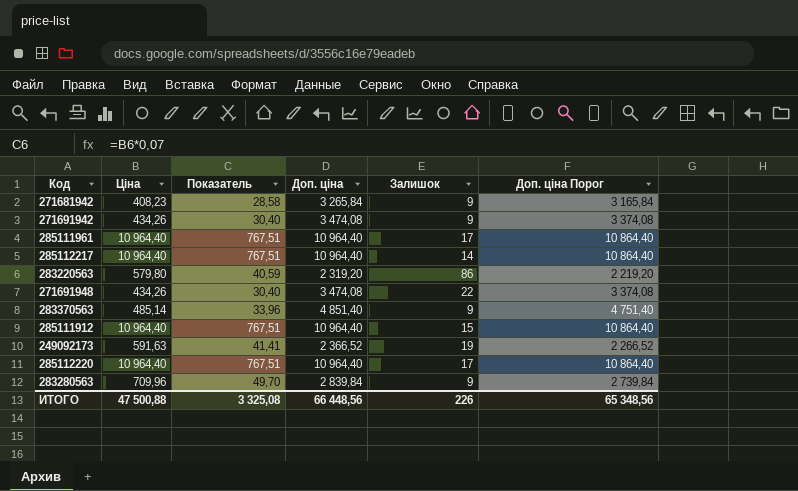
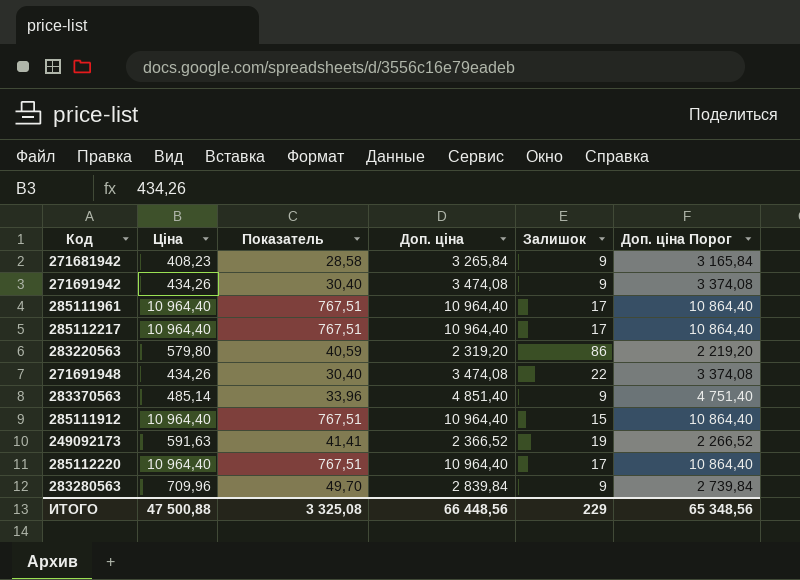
285112217 | Залишок: 14 -> 17
ИТОГО | Залишок: 226 -> 229

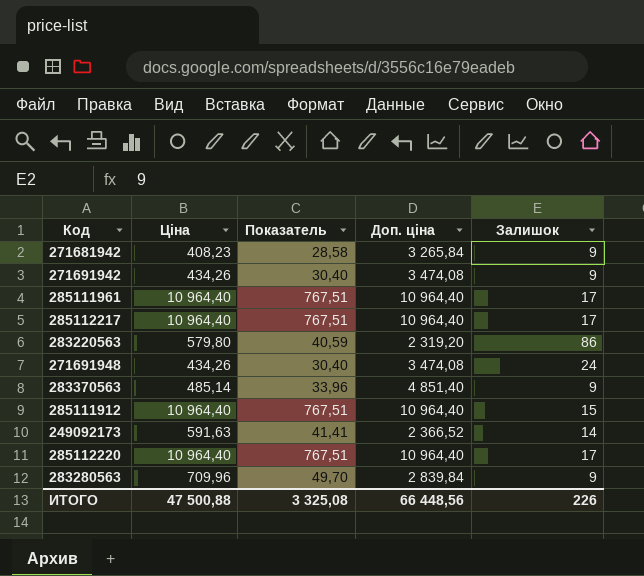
column Доп. ціна Порог | formula: [Доп. ціна] - 100 -> none
271691948 | Залишок: 22 -> 24
249092173 | Залишок: 19 -> 14
ИТОГО | Залишок: 229 -> 226

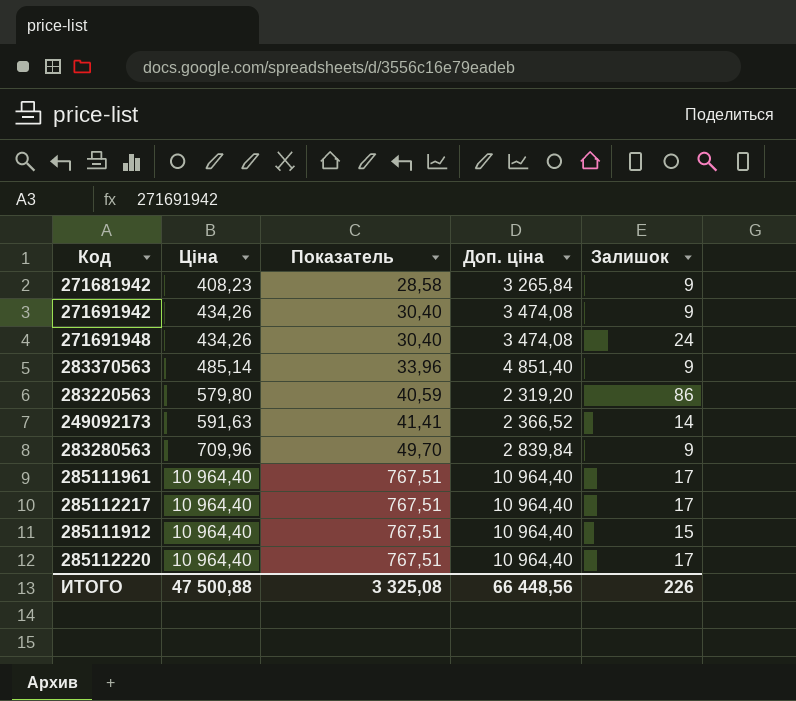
row order: none -> Ціна ascending

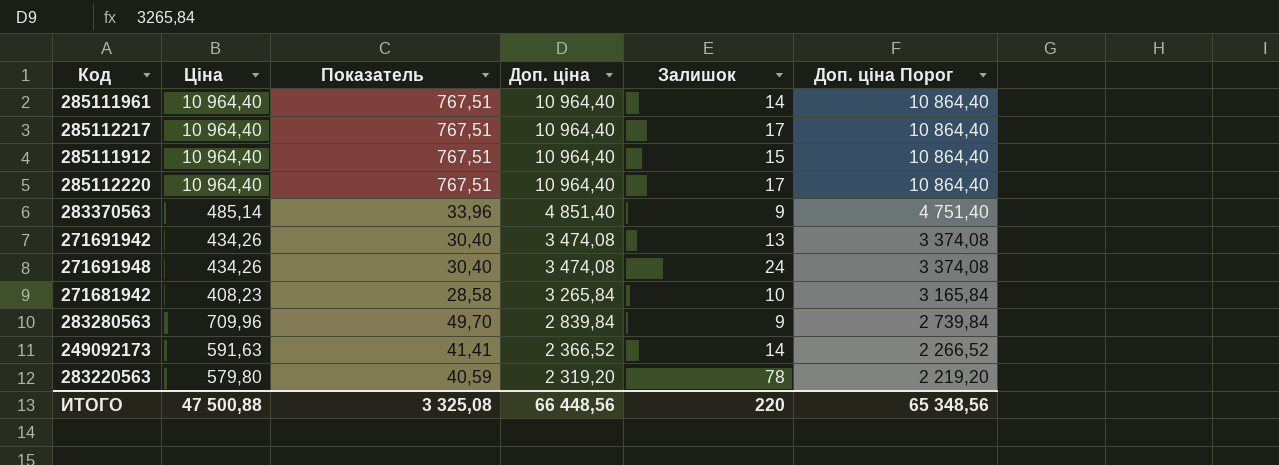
row order: Ціна ascending -> Доп. ціна descending
column Доп. ціна Порог | formula: none -> [Доп. ціна] - 100
285111961 | Залишок: 17 -> 14
271691942 | Залишок: 9 -> 13
271681942 | Залишок: 9 -> 10
283220563 | Залишок: 86 -> 78
ИТОГО | Залишок: 226 -> 220

